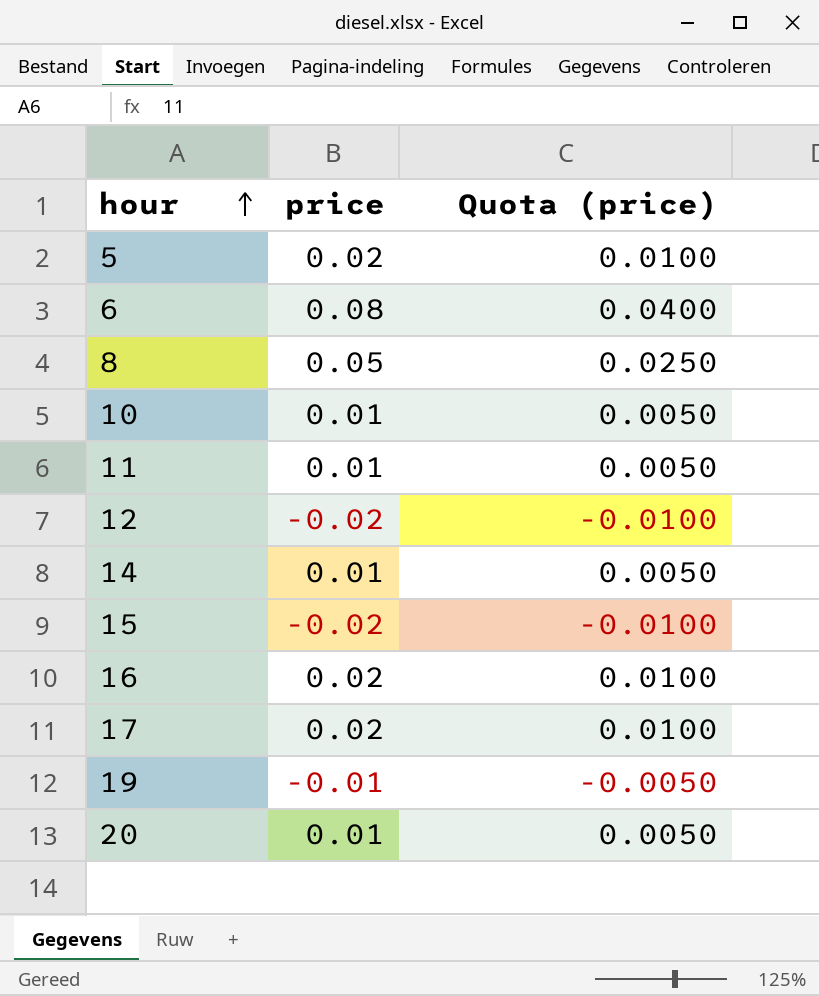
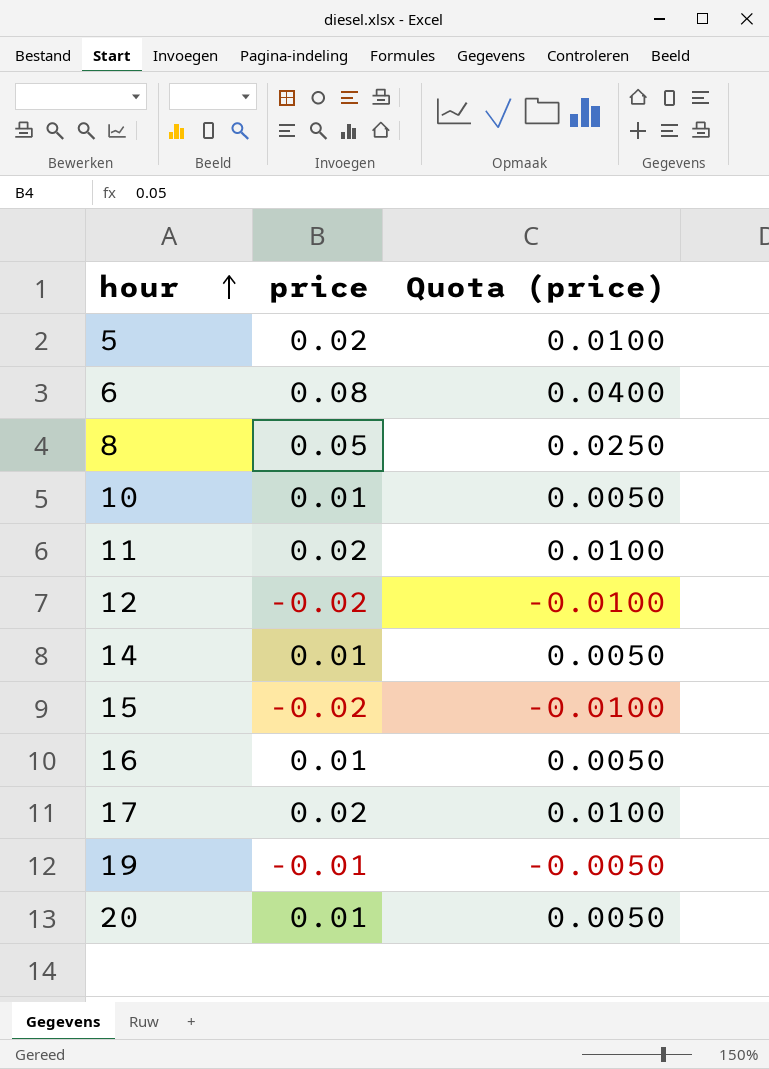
11 | price: 0.01 -> 0.02
11 | Quota (price): 0.0050 -> 0.0100
16 | price: 0.02 -> 0.01
16 | Quota (price): 0.0100 -> 0.0050

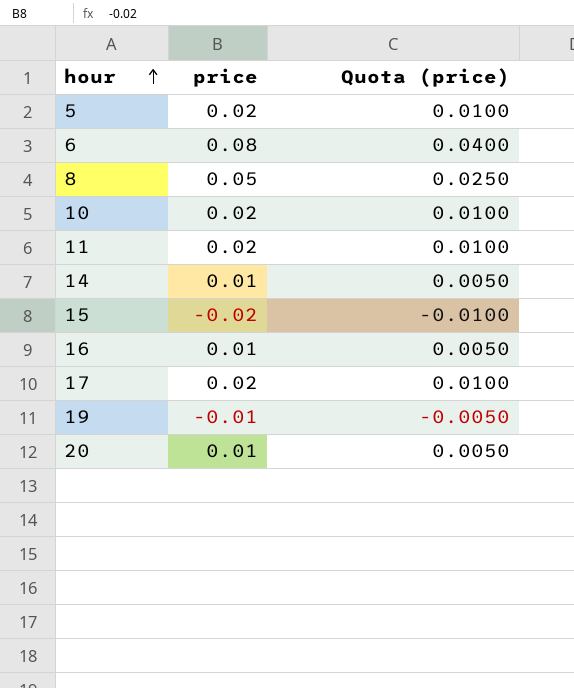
row 12: -0.02 | -0.0100 -> none
10 | price: 0.01 -> 0.02
10 | Quota (price): 0.0050 -> 0.0100

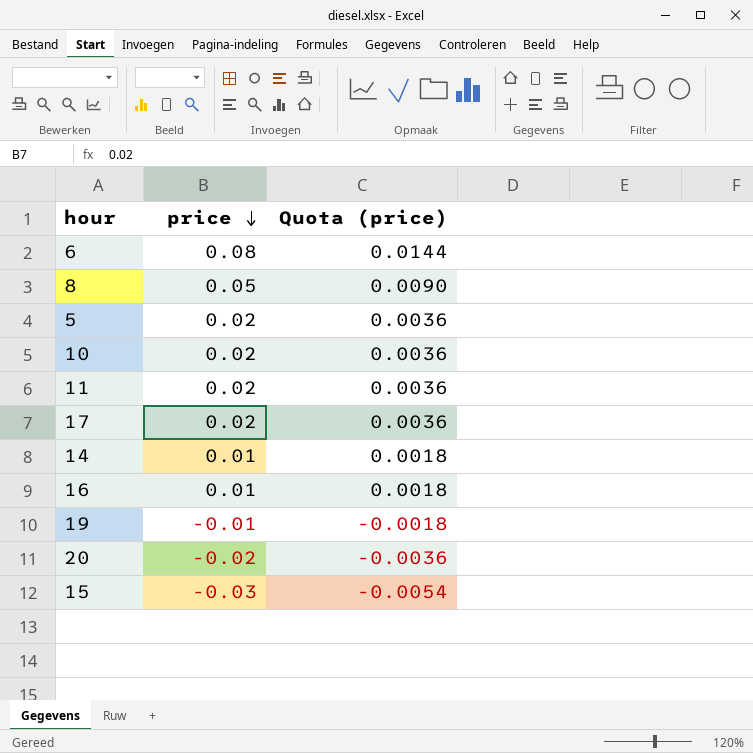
row order: hour ascending -> price descending
column Quota (price) | formula: [price] * 0.5 -> [price] * 0.18
20 | price: 0.01 -> -0.02
15 | price: -0.02 -> -0.03

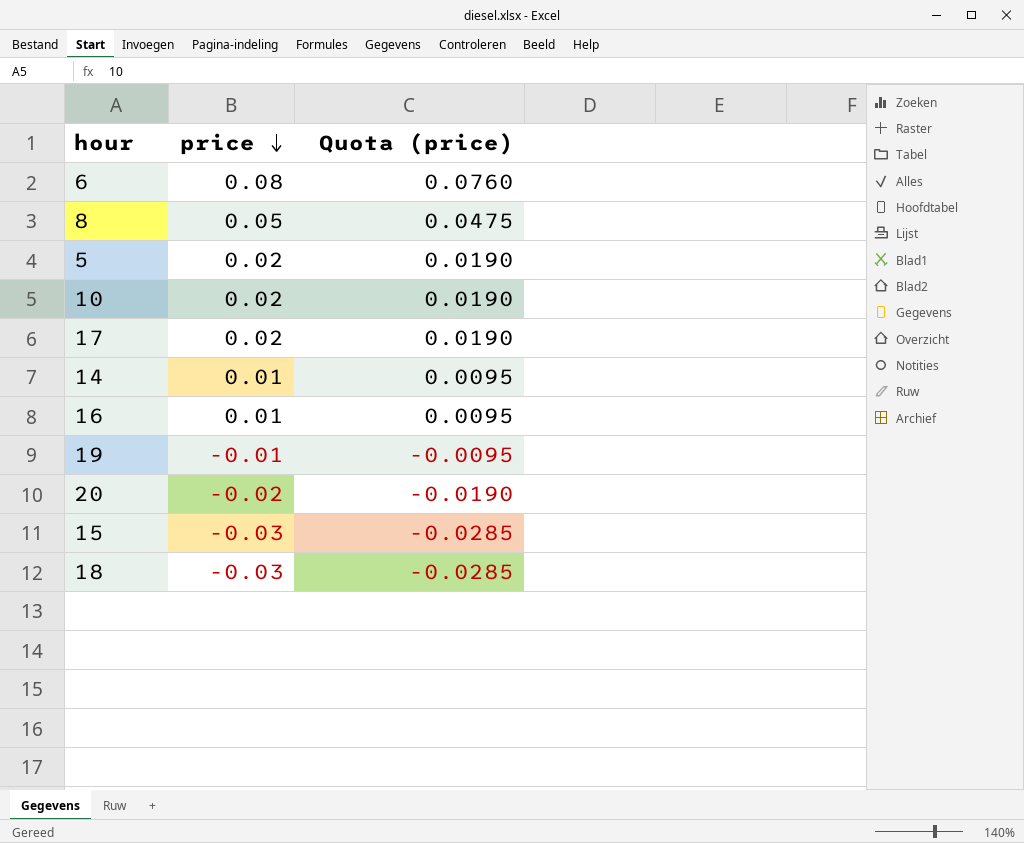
column Quota (price) | formula: [price] * 0.18 -> [price] * 0.95
row 11: 0.02 | 0.0036 -> none
row 18: none -> -0.03 | -0.0285

